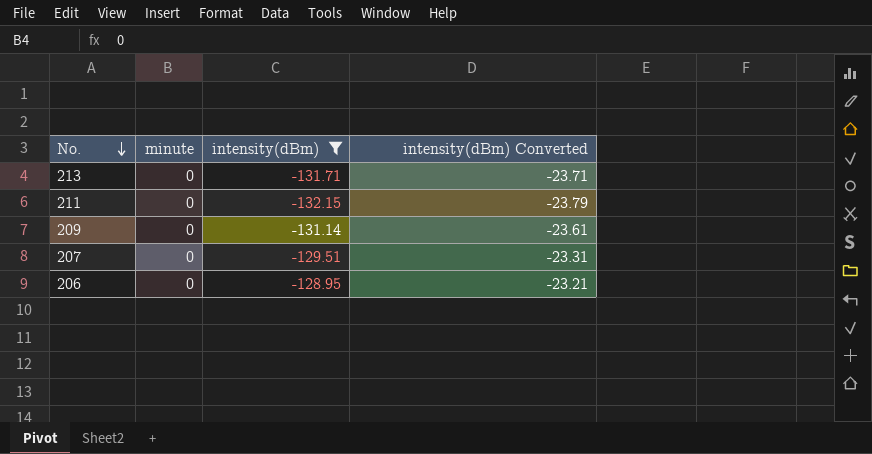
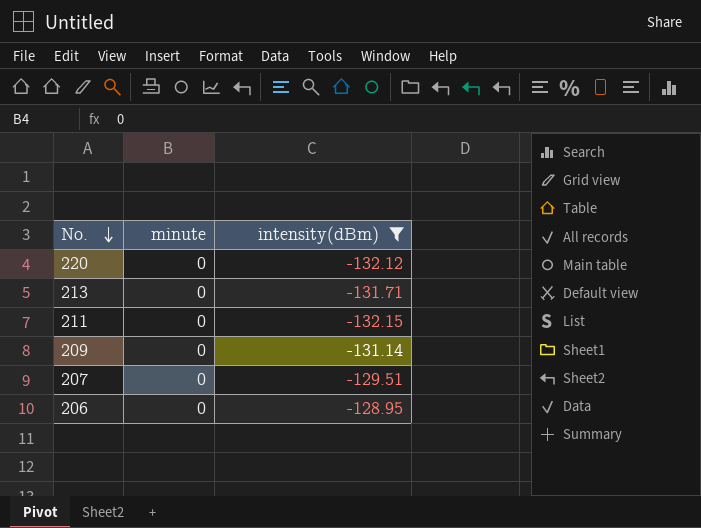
column intensity(dBm) Converted | formula: [intensity(dBm)] * 0.18 -> none
row 220: none -> 0 | -132.12

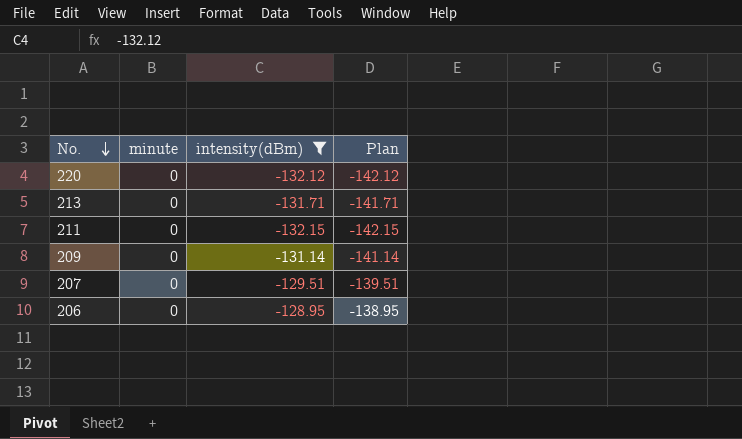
column Plan | formula: none -> [intensity(dBm)] - 10

